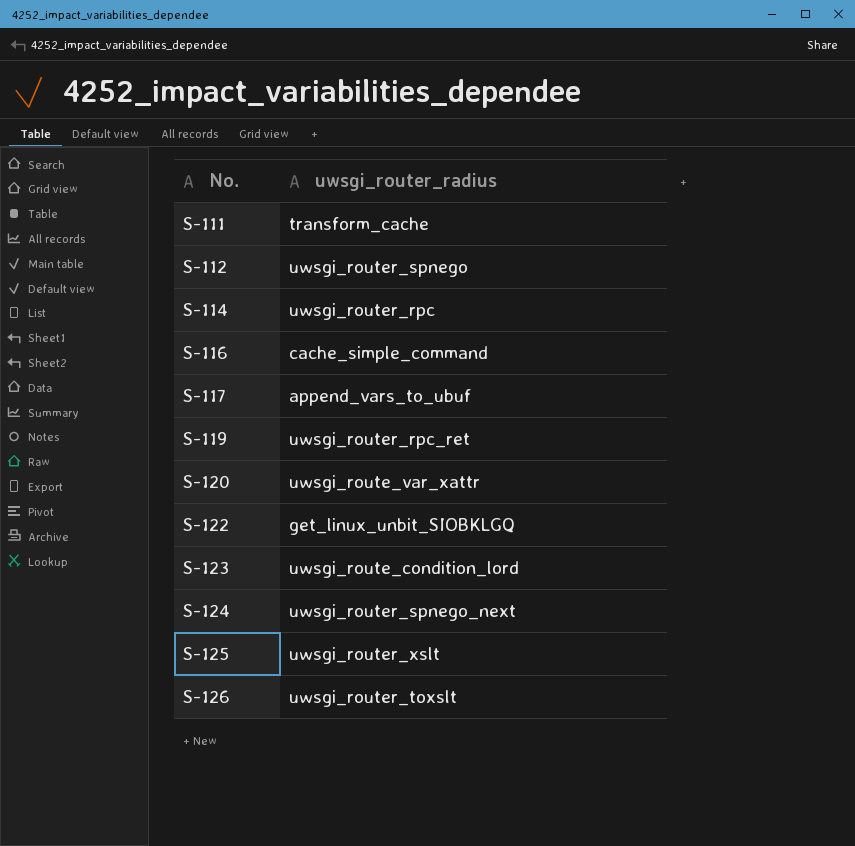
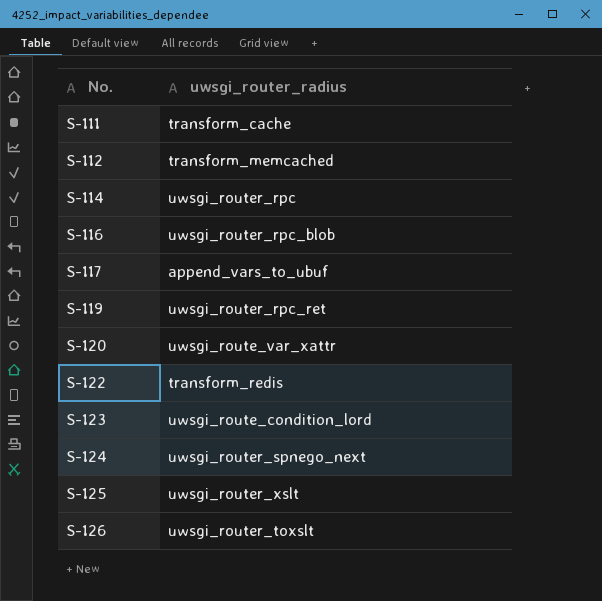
S-112 | uwsgi_router_radius: uwsgi_router_spnego -> transform_memcached
S-116 | uwsgi_router_radius: cache_simple_command -> uwsgi_router_rpc_blob
S-122 | uwsgi_router_radius: get_linux_unbit_SIOBKLGQ -> transform_redis

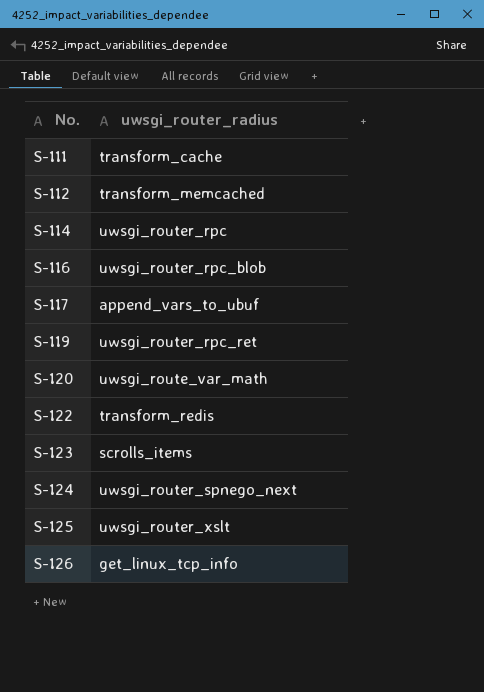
S-120 | uwsgi_router_radius: uwsgi_route_var_xattr -> uwsgi_route_var_math
S-123 | uwsgi_router_radius: uwsgi_route_condition_lord -> scrolls_items
S-126 | uwsgi_router_radius: uwsgi_router_toxslt -> get_linux_tcp_info

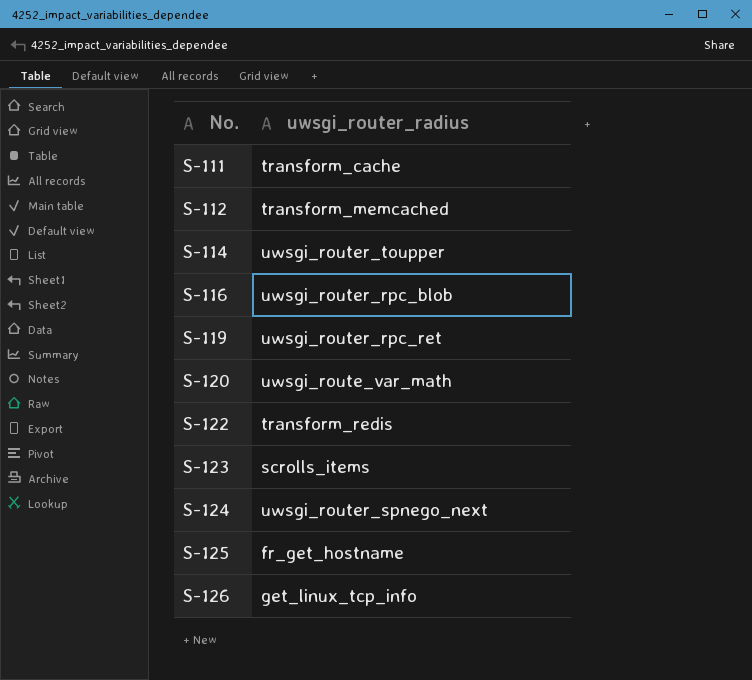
row S-117: append_vars_to_ubuf -> none
S-114 | uwsgi_router_radius: uwsgi_router_rpc -> uwsgi_router_toupper
S-125 | uwsgi_router_radius: uwsgi_router_xslt -> fr_get_hostname

